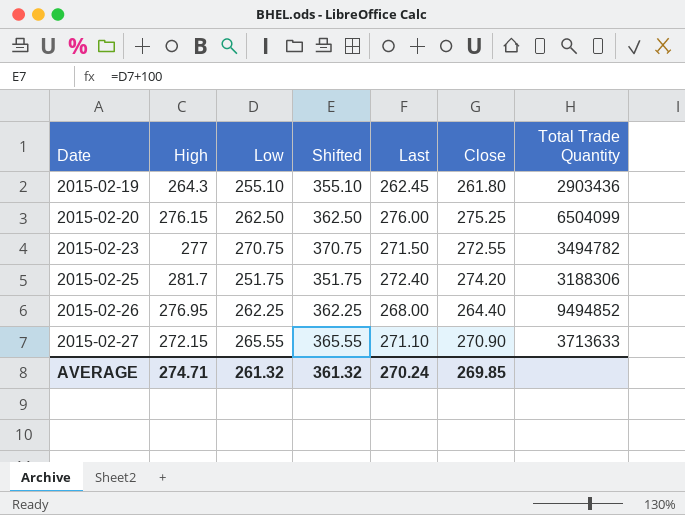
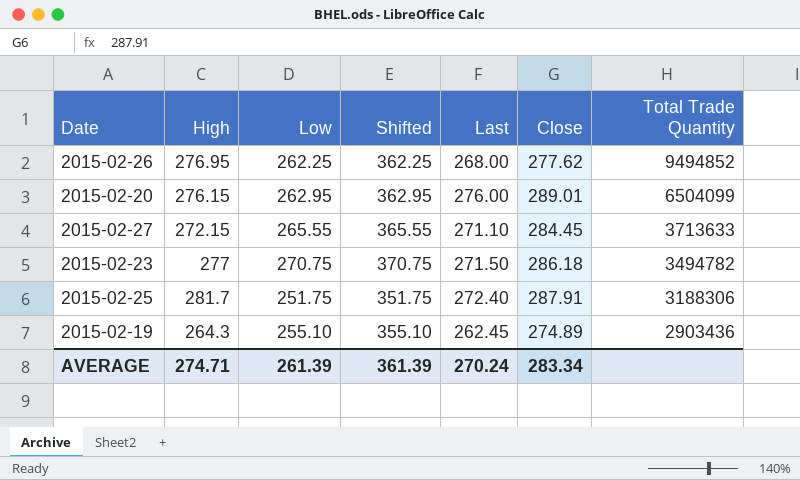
row order: Date ascending -> Total Trade Quantity descending
2015-02-26 | Close: 264.40 -> 277.62
2015-02-20 | Low: 262.50 -> 262.95
2015-02-20 | Shifted: 362.50 -> 362.95
2015-02-20 | Close: 275.25 -> 289.01
2015-02-27 | Close: 270.90 -> 284.45
2015-02-23 | Close: 272.55 -> 286.18
2015-02-25 | Close: 274.20 -> 287.91
2015-02-19 | Close: 261.80 -> 274.89
AVERAGE | Low: 261.32 -> 261.39
AVERAGE | Shifted: 361.32 -> 361.39
AVERAGE | Close: 269.85 -> 283.34

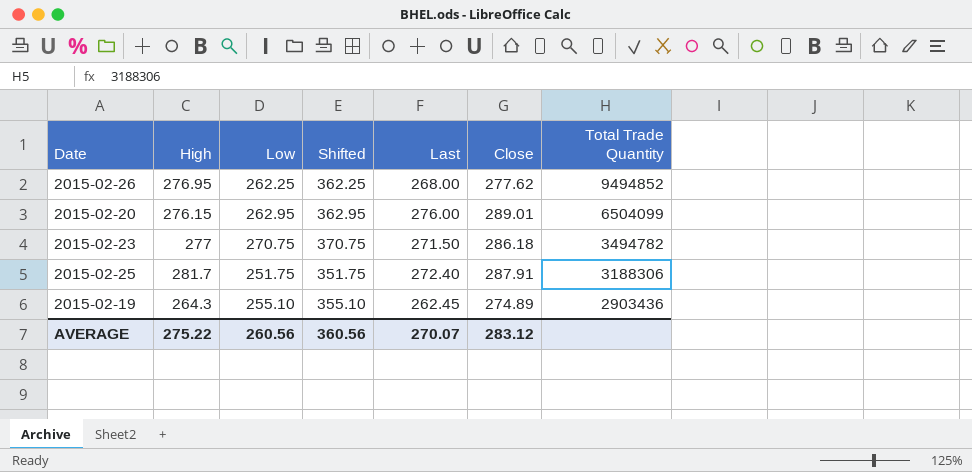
row 2015-02-27: 272.15 | 265.55 | 365.55 | 271.10 | 284.45 | 3713633 -> none
AVERAGE | High: 274.71 -> 275.22
AVERAGE | Low: 261.39 -> 260.56
AVERAGE | Shifted: 361.39 -> 360.56
AVERAGE | Last: 270.24 -> 270.07
AVERAGE | Close: 283.34 -> 283.12

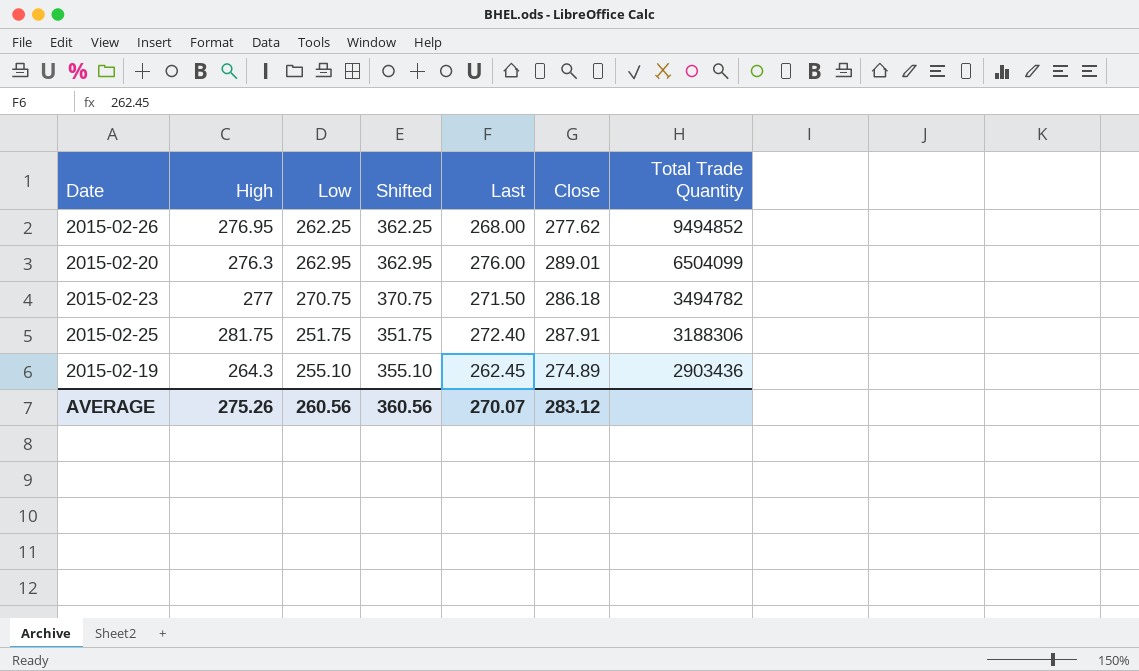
2015-02-20 | High: 276.15 -> 276.3
2015-02-25 | High: 281.7 -> 281.75
AVERAGE | High: 275.22 -> 275.26

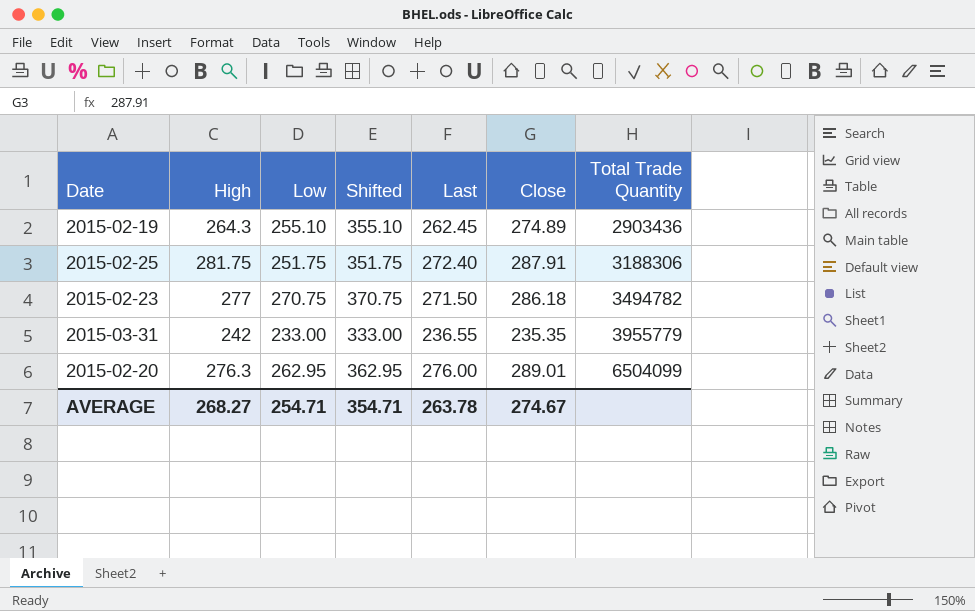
row order: Total Trade Quantity descending -> Total Trade Quantity ascending
row 2015-02-26: 276.95 | 262.25 | 362.25 | 268.00 | 277.62 | 9494852 -> none
row 2015-03-31: none -> 242 | 233.00 | 333.00 | 236.55 | 235.35 | 3955779
AVERAGE | High: 275.26 -> 268.27
AVERAGE | Low: 260.56 -> 254.71
AVERAGE | Shifted: 360.56 -> 354.71
AVERAGE | Last: 270.07 -> 263.78
AVERAGE | Close: 283.12 -> 274.67

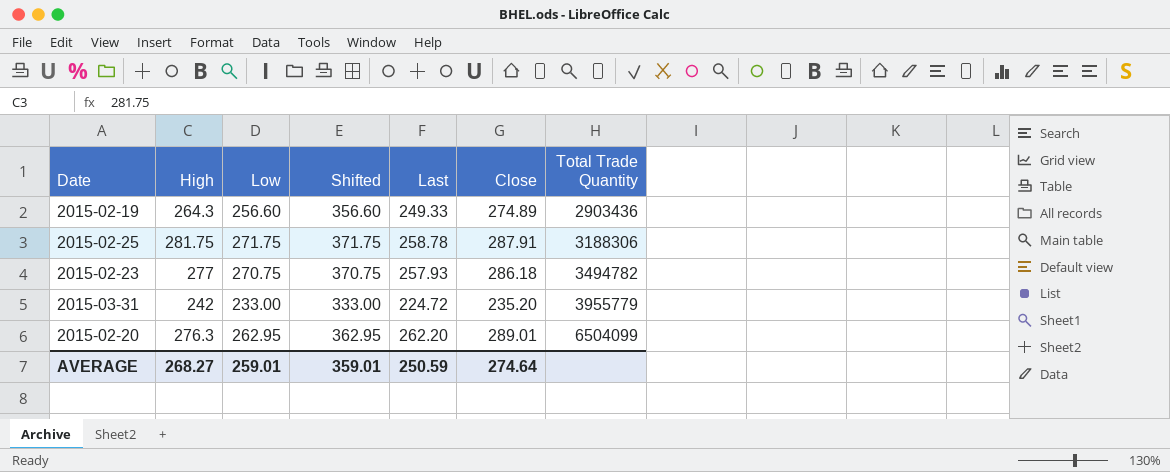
2015-02-19 | Low: 255.10 -> 256.60
2015-02-19 | Shifted: 355.10 -> 356.60
2015-02-19 | Last: 262.45 -> 249.33
2015-02-25 | Low: 251.75 -> 271.75
2015-02-25 | Shifted: 351.75 -> 371.75
2015-02-25 | Last: 272.40 -> 258.78
2015-02-23 | Last: 271.50 -> 257.93
2015-03-31 | Last: 236.55 -> 224.72
2015-03-31 | Close: 235.35 -> 235.20
2015-02-20 | Last: 276.00 -> 262.20
AVERAGE | Low: 254.71 -> 259.01
AVERAGE | Shifted: 354.71 -> 359.01
AVERAGE | Last: 263.78 -> 250.59
AVERAGE | Close: 274.67 -> 274.64

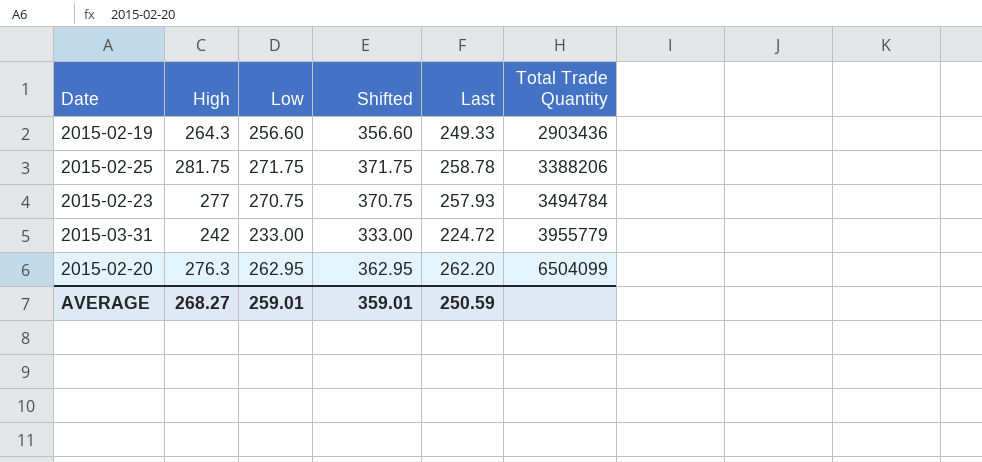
column Close | position: 6 -> none
2015-02-25 | Total Trade Quantity: 3188306 -> 3388206
2015-02-23 | Total Trade Quantity: 3494782 -> 3494784

